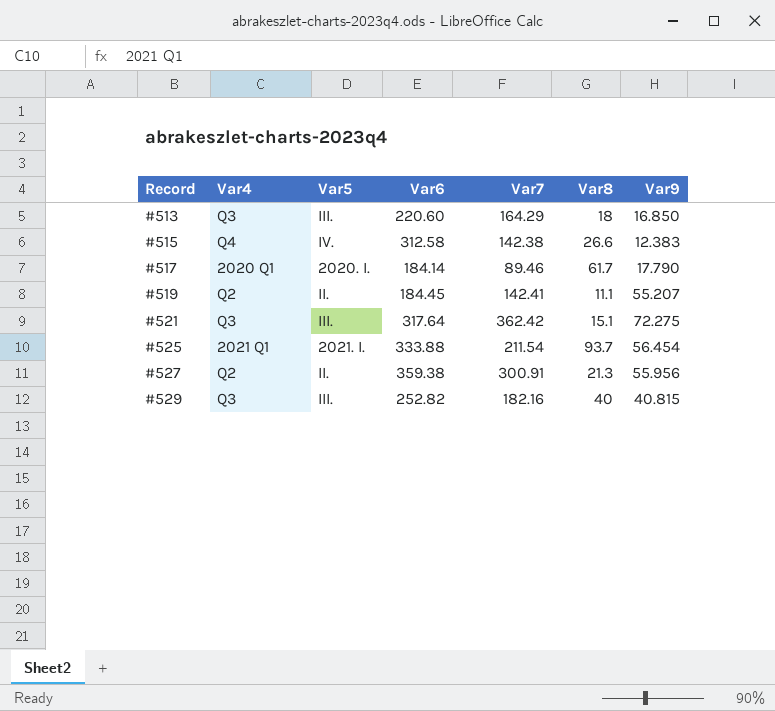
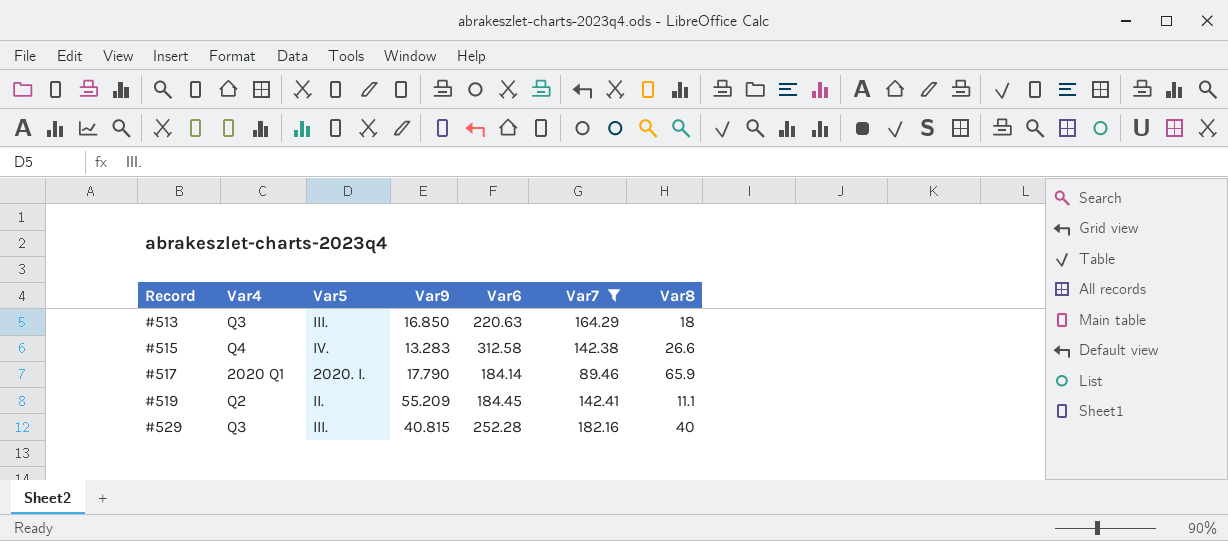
filter: none -> Var7 <= 182.16
column Var9 | position: 7 -> 4
#513 | Var6: 220.60 -> 220.63
#515 | Var9: 12.383 -> 13.283
#517 | Var8: 61.7 -> 65.9
#519 | Var9: 55.207 -> 55.209
#529 | Var6: 252.82 -> 252.28

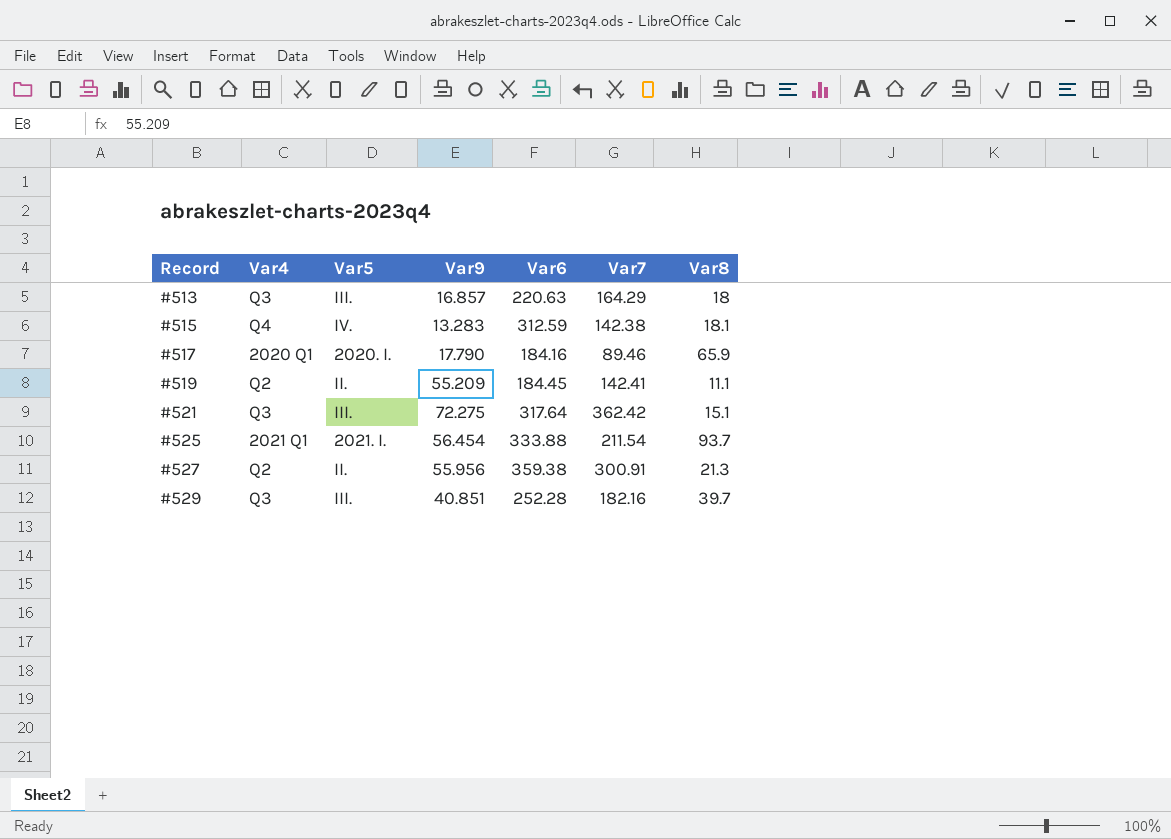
filter: Var7 <= 182.16 -> none
#513 | Var9: 16.850 -> 16.857
#515 | Var6: 312.58 -> 312.59
#515 | Var8: 26.6 -> 18.1
#517 | Var6: 184.14 -> 184.16
#529 | Var9: 40.815 -> 40.851
#529 | Var8: 40 -> 39.7

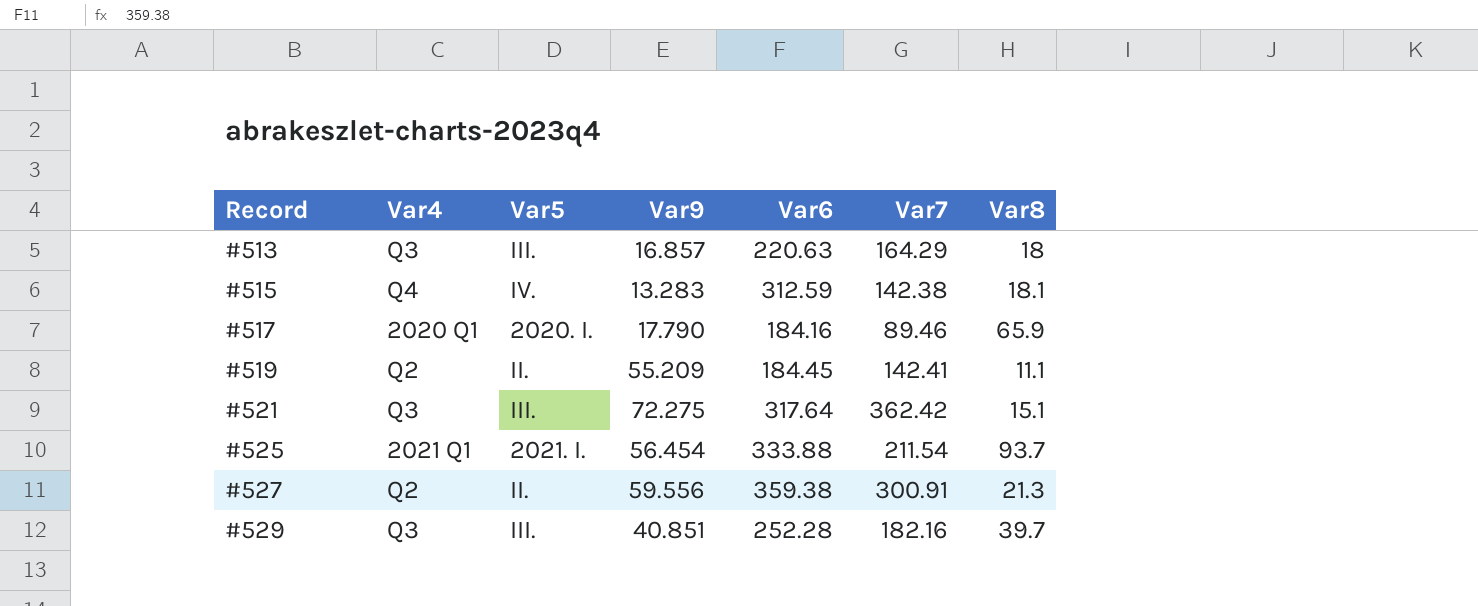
#527 | Var9: 55.956 -> 59.556

